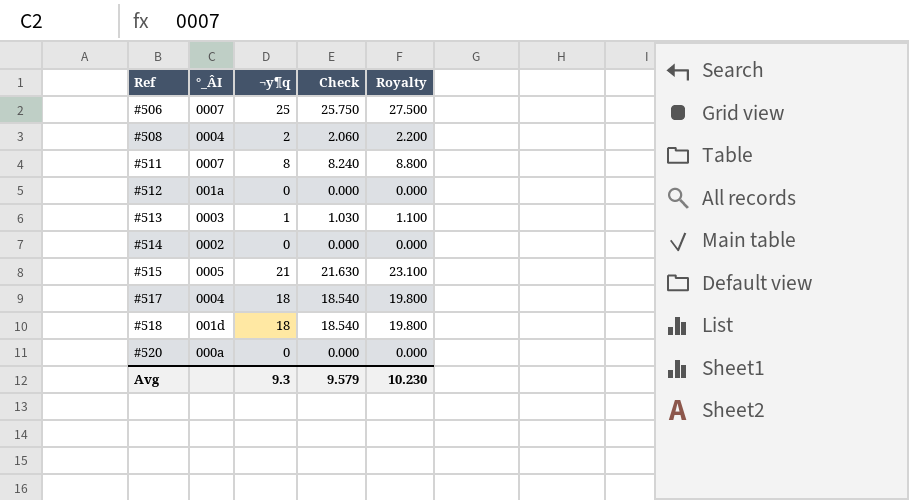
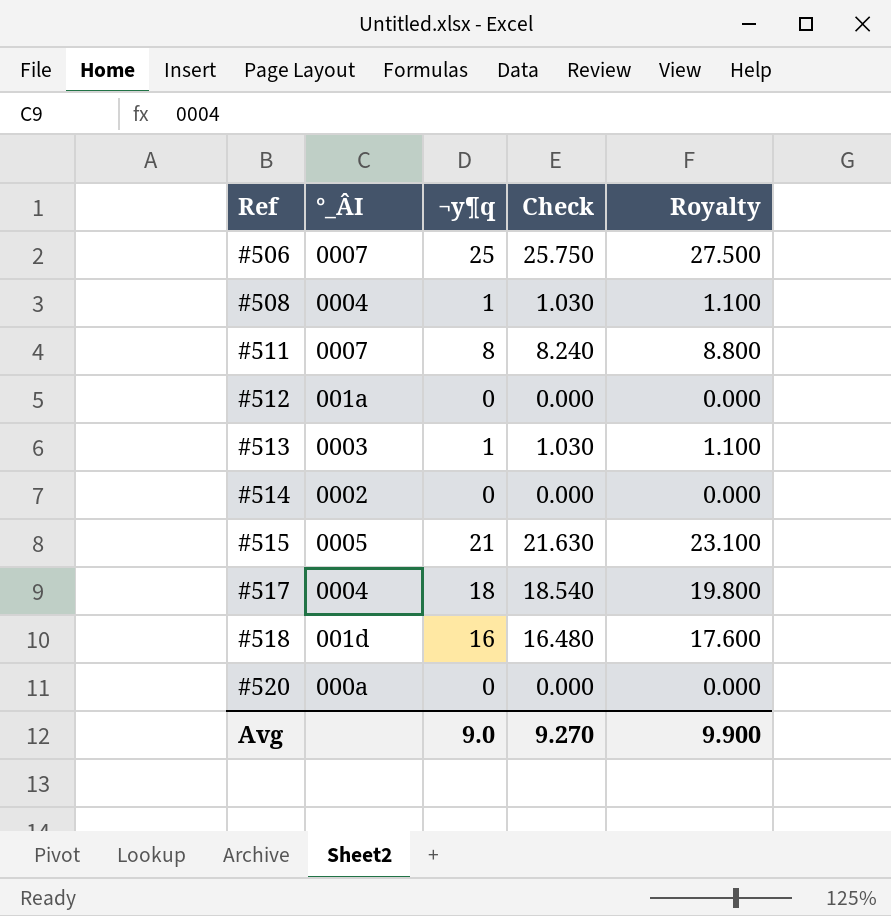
#508 | ¬y¶q: 2 -> 1
#508 | Check: 2.060 -> 1.030
#508 | Royalty: 2.200 -> 1.100
#518 | ¬y¶q: 18 -> 16
#518 | Check: 18.540 -> 16.480
#518 | Royalty: 19.800 -> 17.600
Avg | ¬y¶q: 9.3 -> 9.0
Avg | Check: 9.579 -> 9.270
Avg | Royalty: 10.230 -> 9.900

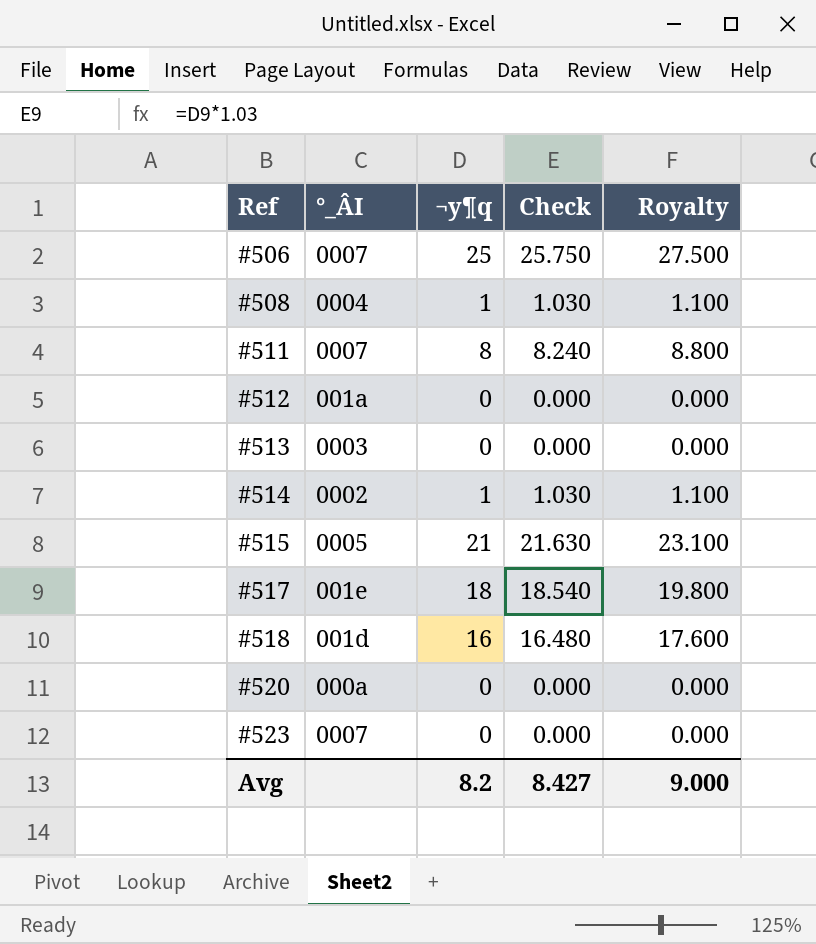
#513 | ¬y¶q: 1 -> 0
#513 | Check: 1.030 -> 0.000
#513 | Royalty: 1.100 -> 0.000
#514 | ¬y¶q: 0 -> 1
#514 | Check: 0.000 -> 1.030
#514 | Royalty: 0.000 -> 1.100
#517 | °_ÂI: 0004 -> 001e
row #523: none -> 0007 | 0 | 0.000 | 0.000
Avg | ¬y¶q: 9.0 -> 8.2
Avg | Check: 9.270 -> 8.427
Avg | Royalty: 9.900 -> 9.000

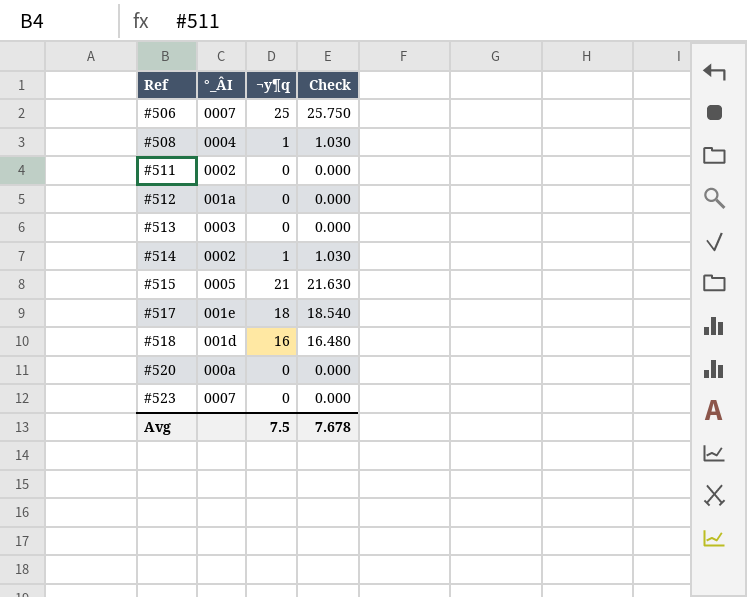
column Royalty | formula: [¬y¶q] * 1.1 -> none
#511 | °_ÂI: 0007 -> 0002
#511 | ¬y¶q: 8 -> 0
#511 | Check: 8.240 -> 0.000
Avg | ¬y¶q: 8.2 -> 7.5
Avg | Check: 8.427 -> 7.678

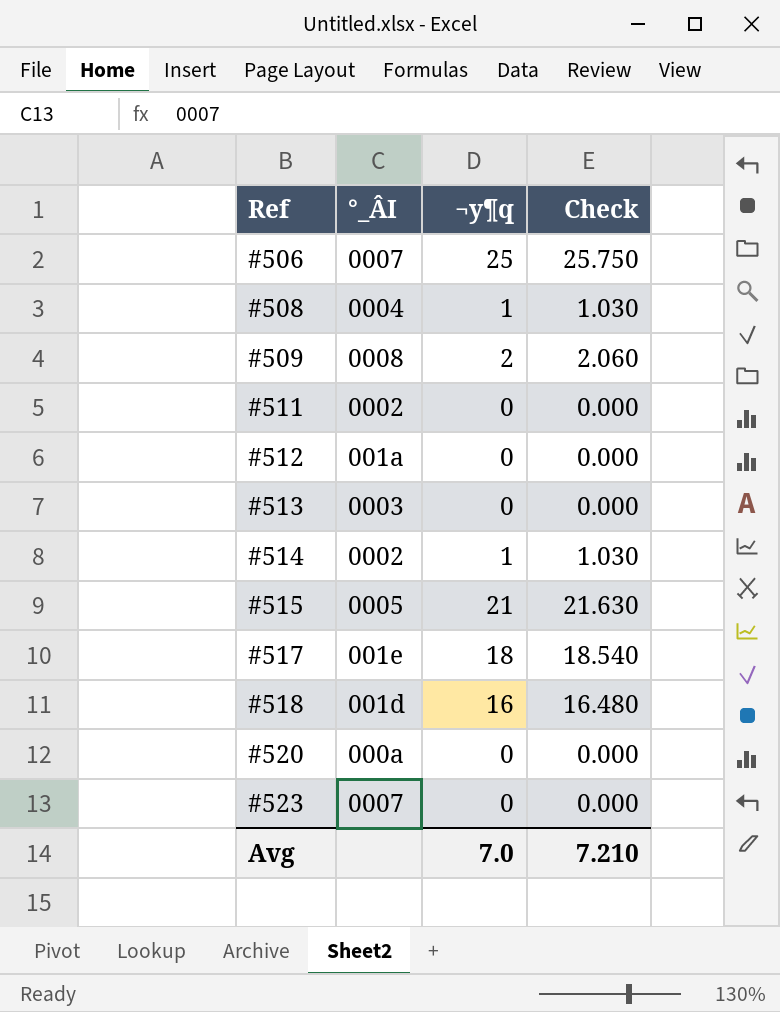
row #509: none -> 0008 | 2 | 2.060
Avg | ¬y¶q: 7.5 -> 7.0
Avg | Check: 7.678 -> 7.210

